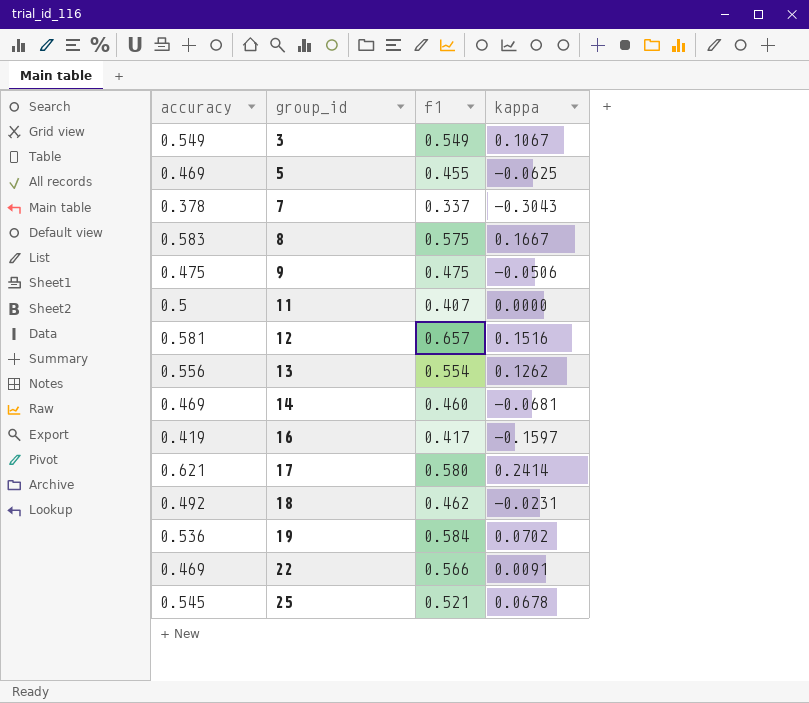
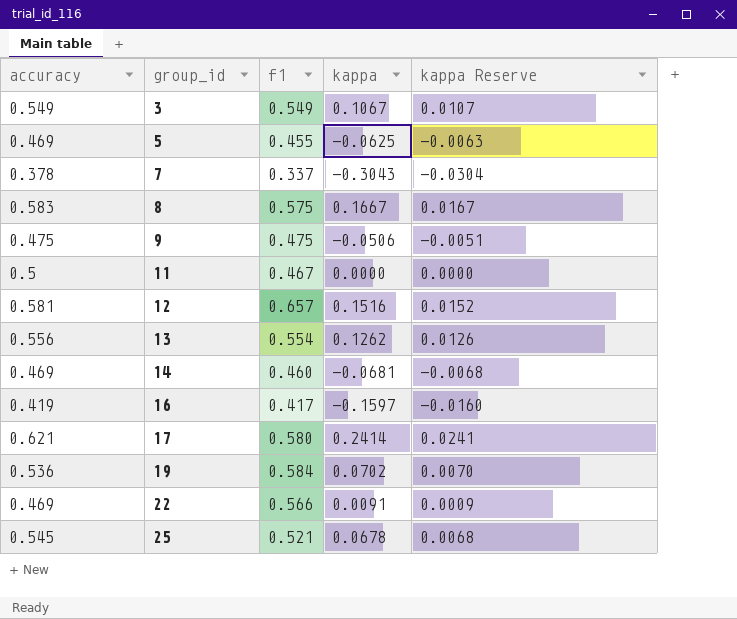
column kappa Reserve | formula: none -> [kappa] * 0.1
row 18: 0.492 | 0.462 | -0.0231 -> none
11 | f1: 0.407 -> 0.467

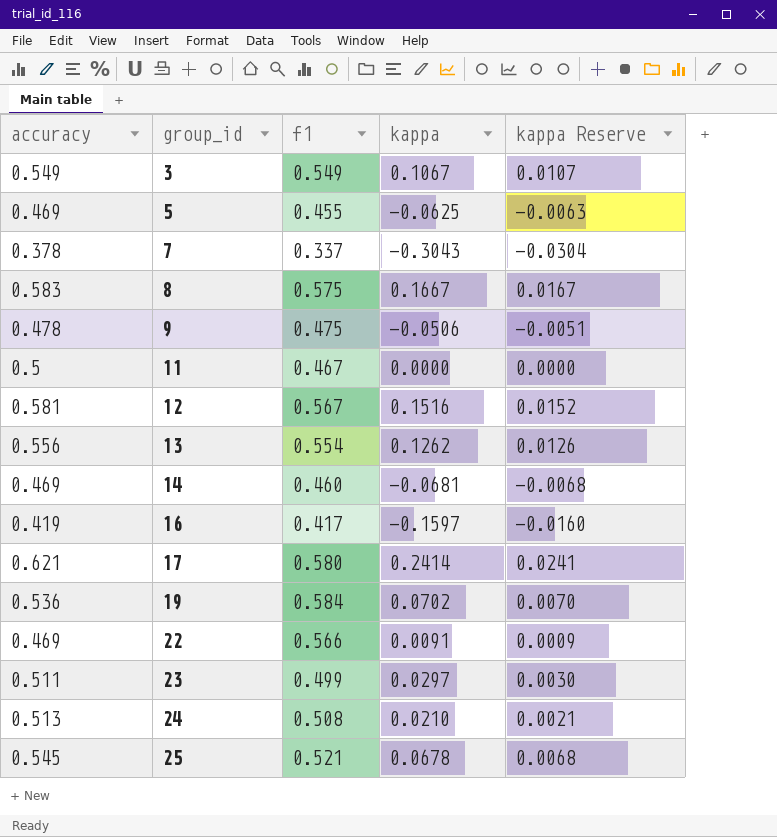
9 | accuracy: 0.475 -> 0.478
12 | f1: 0.657 -> 0.567
row 23: none -> 0.511 | 0.499 | 0.0297 | 0.0030
row 24: none -> 0.513 | 0.508 | 0.0210 | 0.0021

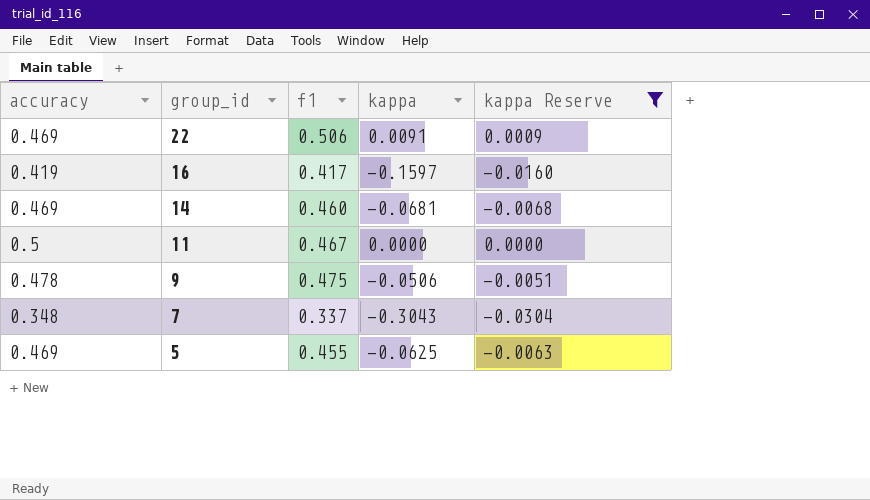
filter: none -> kappa Reserve <= 0.0009
row order: group_id ascending -> group_id descending
22 | f1: 0.566 -> 0.506
7 | accuracy: 0.378 -> 0.348

